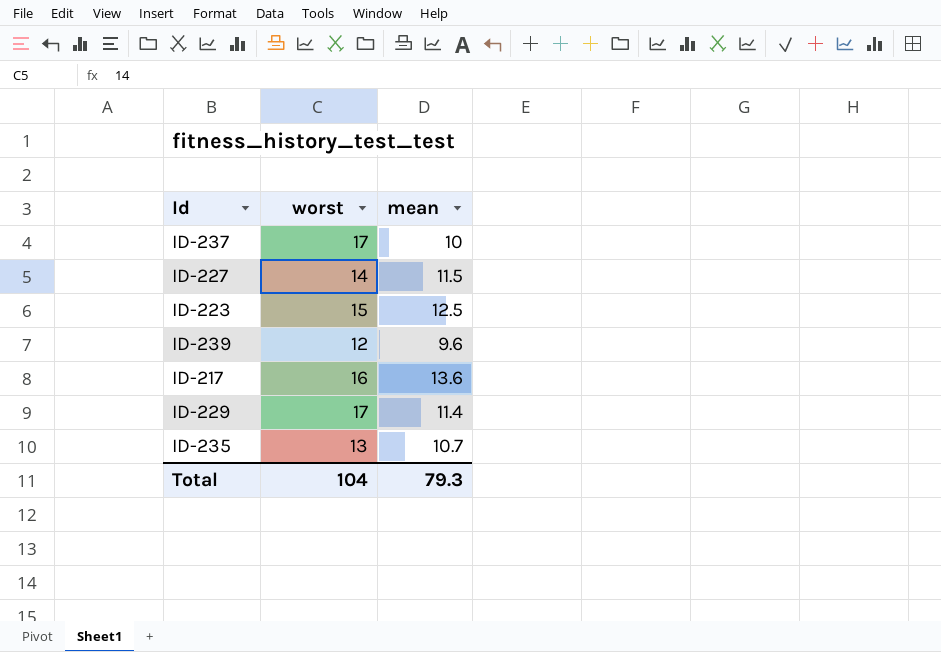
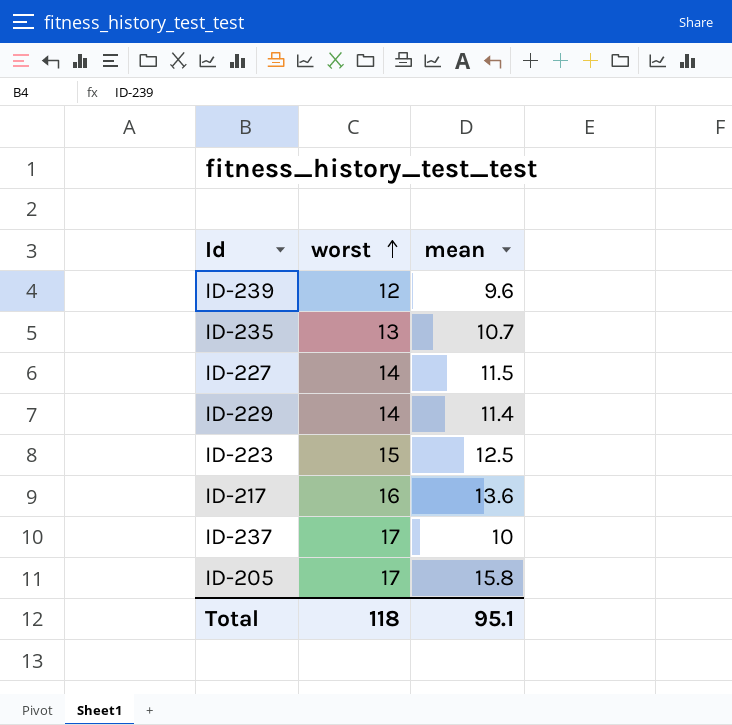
row order: none -> worst ascending
ID-229 | worst: 17 -> 14
row ID-205: none -> 17 | 15.8
Total | worst: 104 -> 118
Total | mean: 79.3 -> 95.1

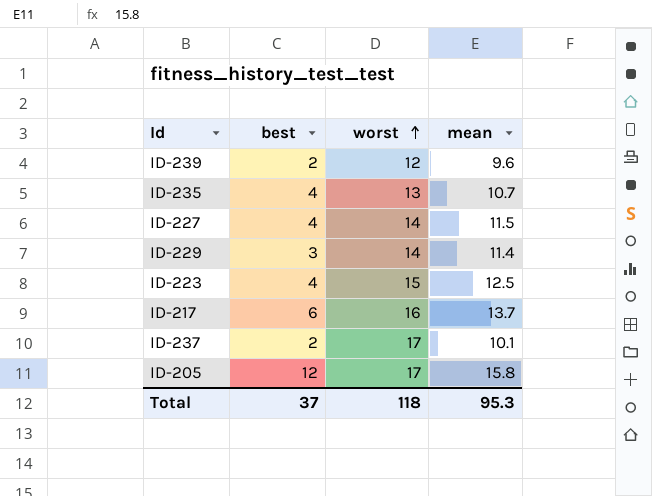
column best | position: none -> 2
ID-217 | mean: 13.6 -> 13.7
ID-237 | mean: 10 -> 10.1
Total | mean: 95.1 -> 95.3

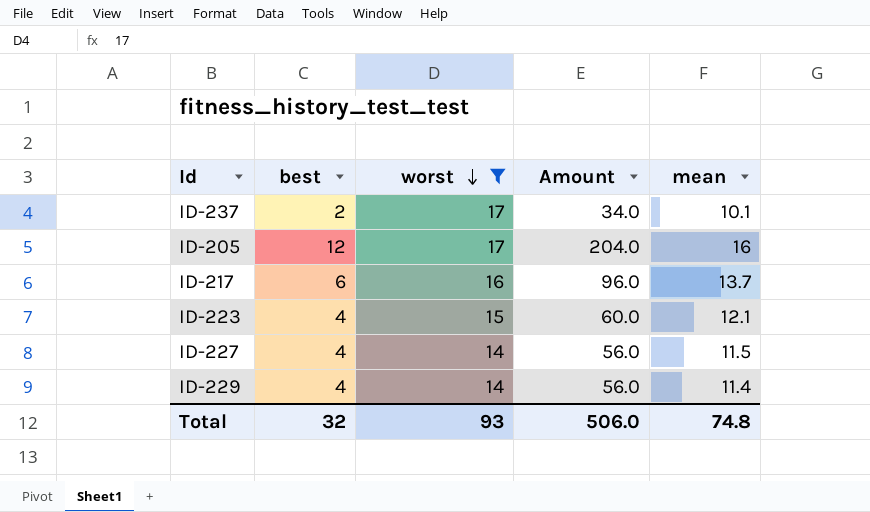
filter: none -> worst >= 14
row order: worst ascending -> worst descending
column Amount | formula: none -> [best] * [worst]
ID-205 | mean: 15.8 -> 16
ID-223 | mean: 12.5 -> 12.1
ID-229 | best: 3 -> 4
Total | best: 37 -> 32
Total | worst: 118 -> 93
Total | mean: 95.3 -> 74.8

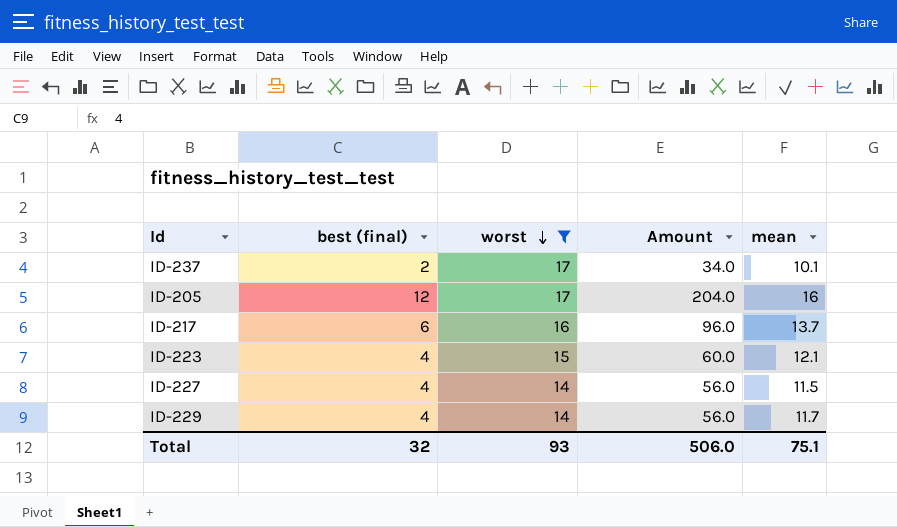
column name: best -> best (final)
ID-229 | mean: 11.4 -> 11.7
Total | mean: 74.8 -> 75.1

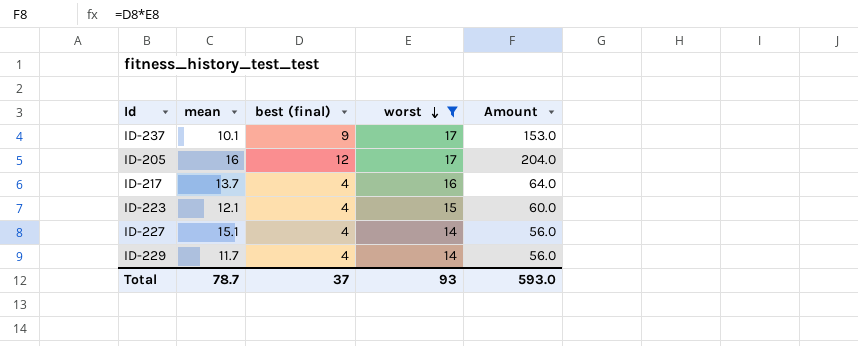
column mean | position: 5 -> 2
ID-237 | best (final): 2 -> 9
ID-237 | Amount: 34.0 -> 153.0
ID-217 | best (final): 6 -> 4
ID-217 | Amount: 96.0 -> 64.0
ID-227 | mean: 11.5 -> 15.1
Total | mean: 75.1 -> 78.7
Total | best (final): 32 -> 37
Total | Amount: 506.0 -> 593.0

